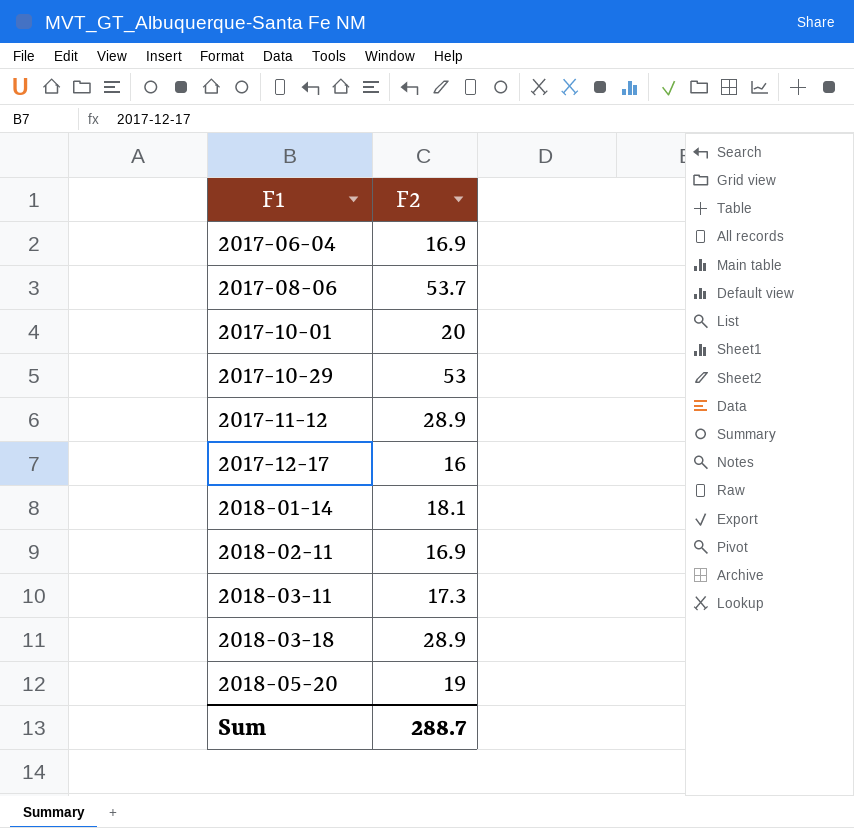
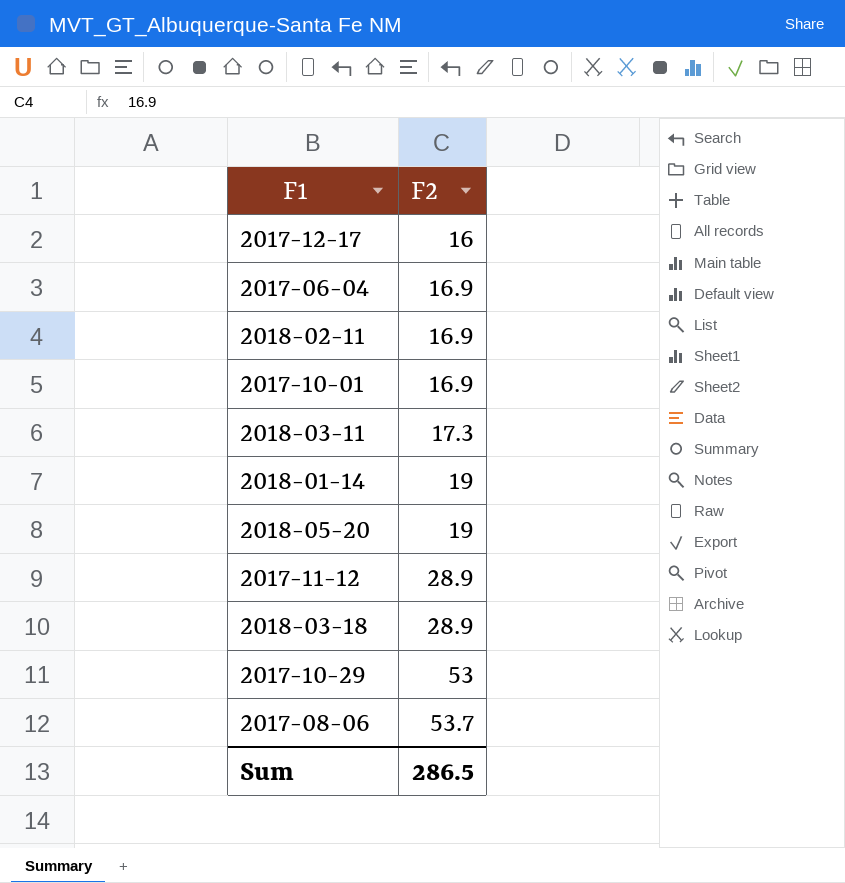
row order: F1 ascending -> F2 ascending
2017-10-01 | F2: 20 -> 16.9
2018-01-14 | F2: 18.1 -> 19
Sum | F2: 288.7 -> 286.5

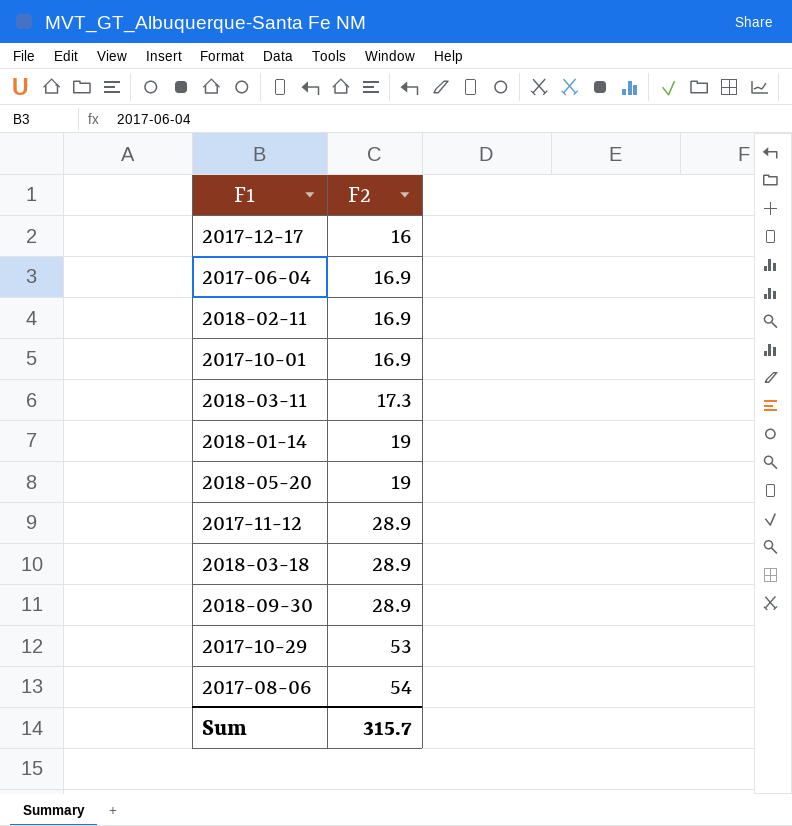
row 2018-09-30: none -> 28.9
2017-08-06 | F2: 53.7 -> 54
Sum | F2: 286.5 -> 315.7

